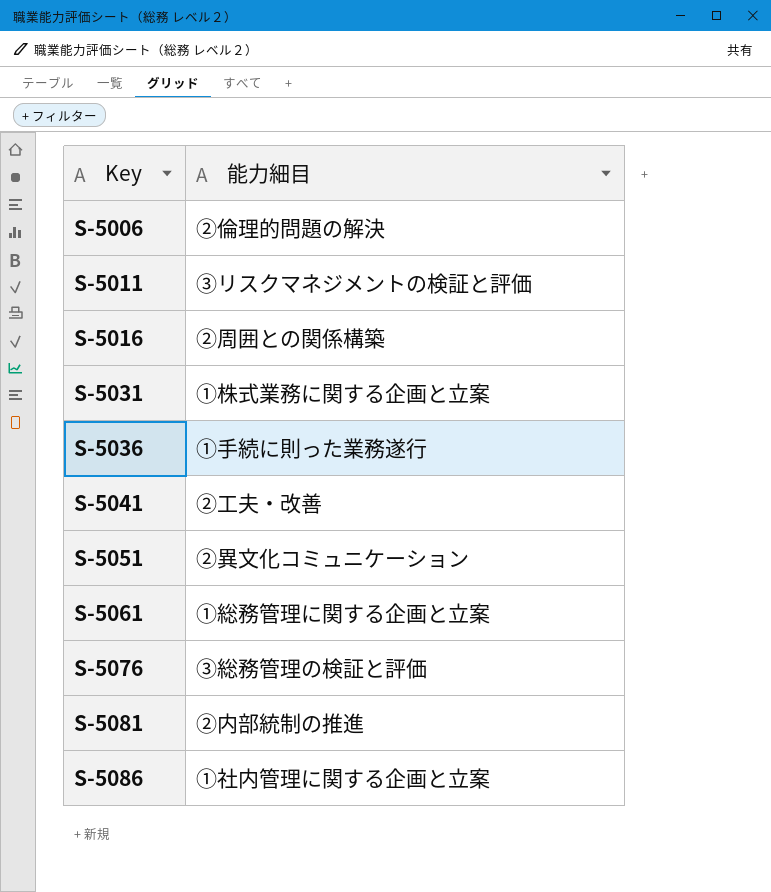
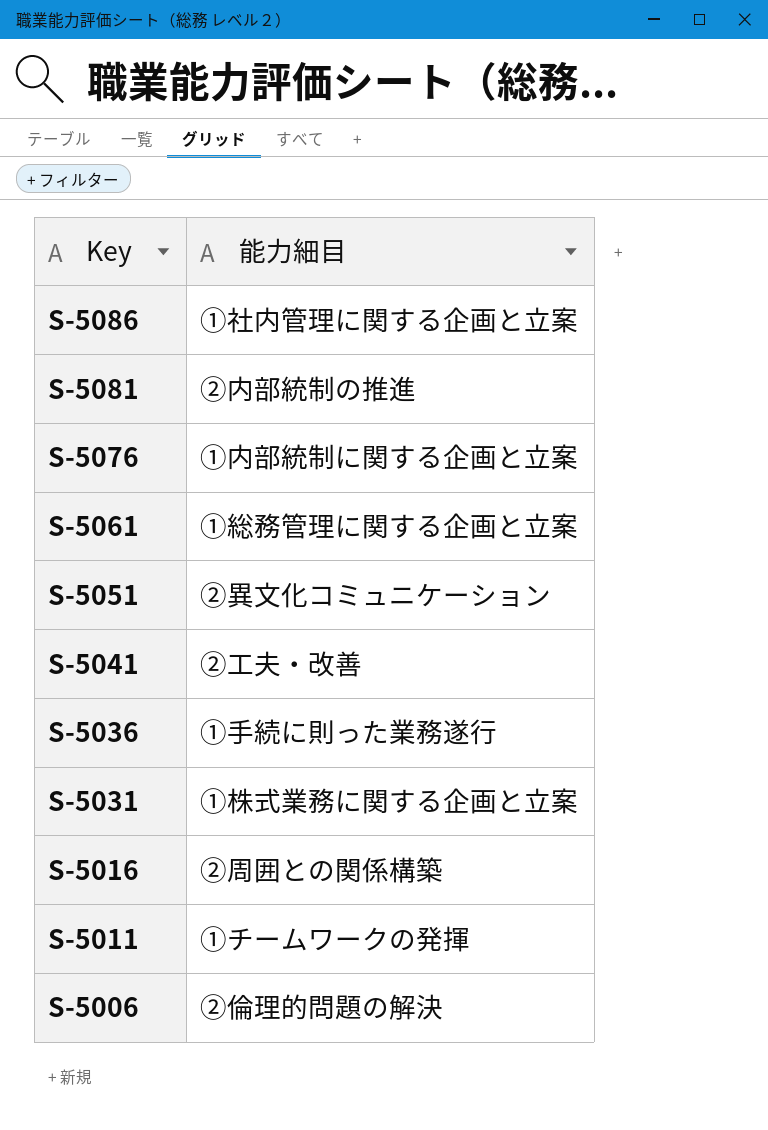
row order: Key ascending -> Key descending
S-5076 | 能力細目: ③総務管理の検証と評価 -> ①内部統制に関する企画と立案
S-5011 | 能力細目: ③リスクマネジメントの検証と評価 -> ①チームワークの発揮

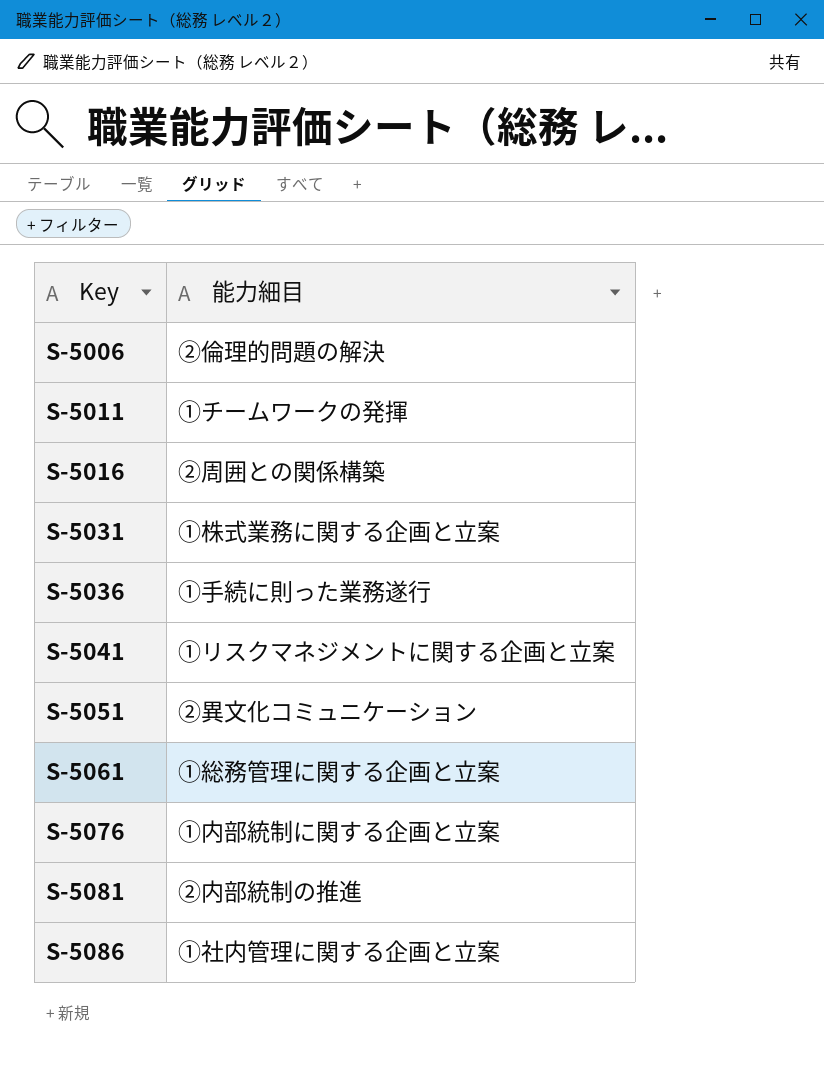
row order: Key descending -> Key ascending
S-5041 | 能力細目: ②工夫・改善 -> ①リスクマネジメントに関する企画と立案

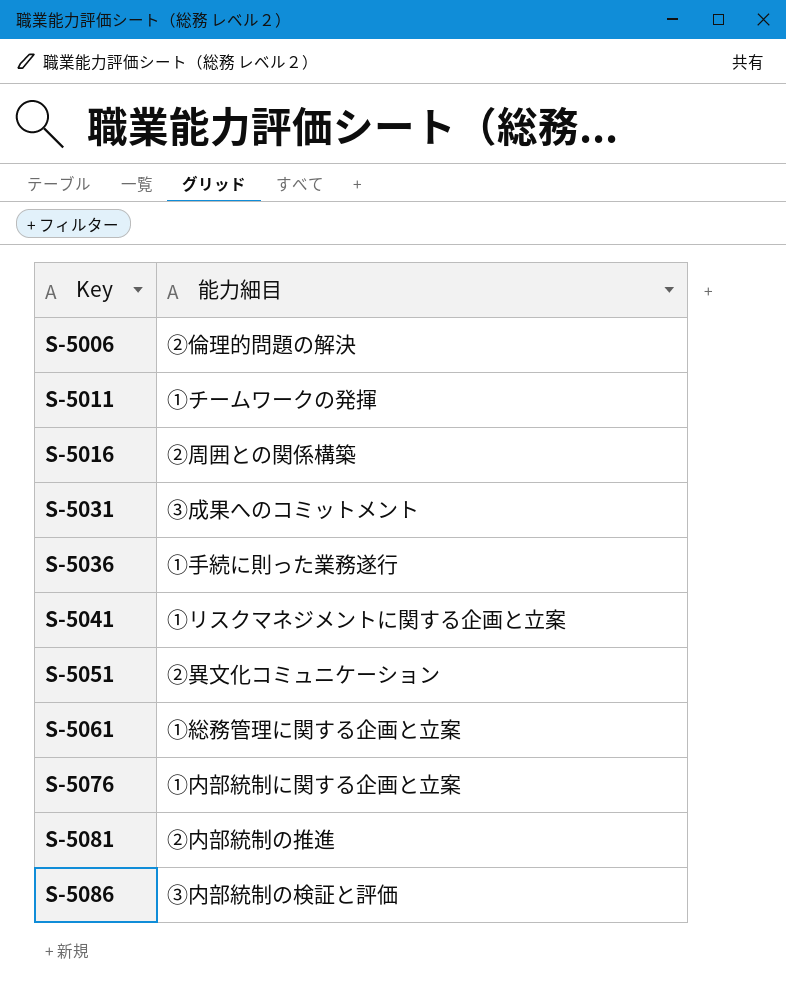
S-5031 | 能力細目: ①株式業務に関する企画と立案 -> ③成果へのコミットメント
S-5086 | 能力細目: ①社内管理に関する企画と立案 -> ③内部統制の検証と評価

